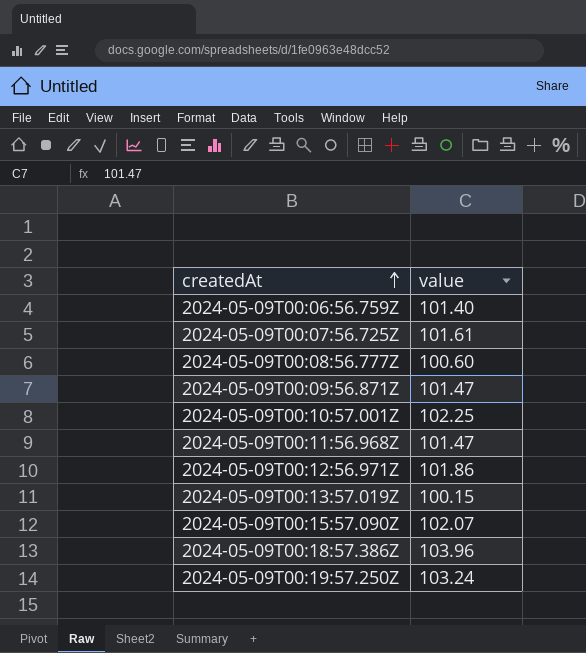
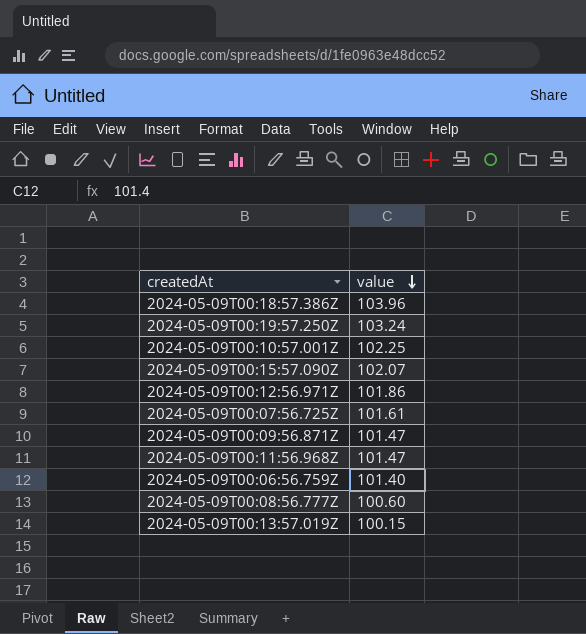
row order: createdAt ascending -> value descending

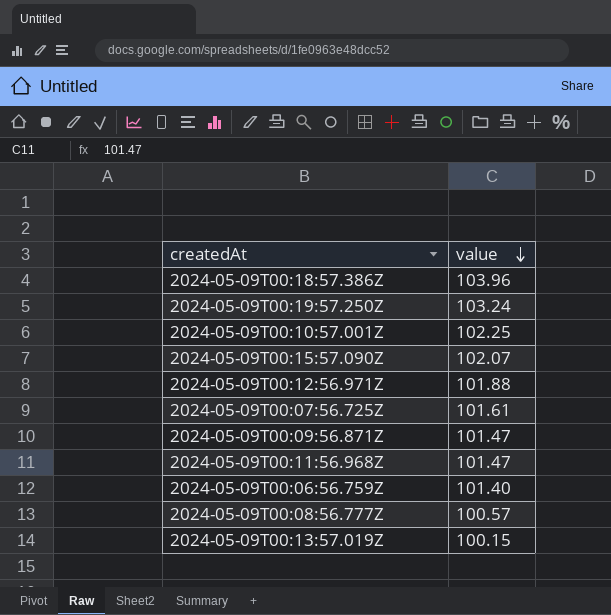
2024-05-09T00:12:56.971Z | value: 101.86 -> 101.88
2024-05-09T00:08:56.777Z | value: 100.60 -> 100.57

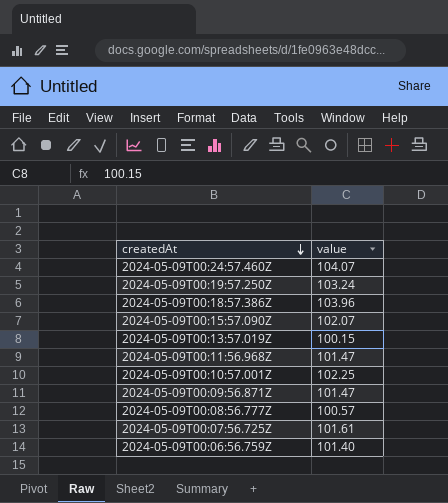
row order: value descending -> createdAt descending
row 2024-05-09T00:12:56.971Z: 101.88 -> none
row 2024-05-09T00:24:57.460Z: none -> 104.07

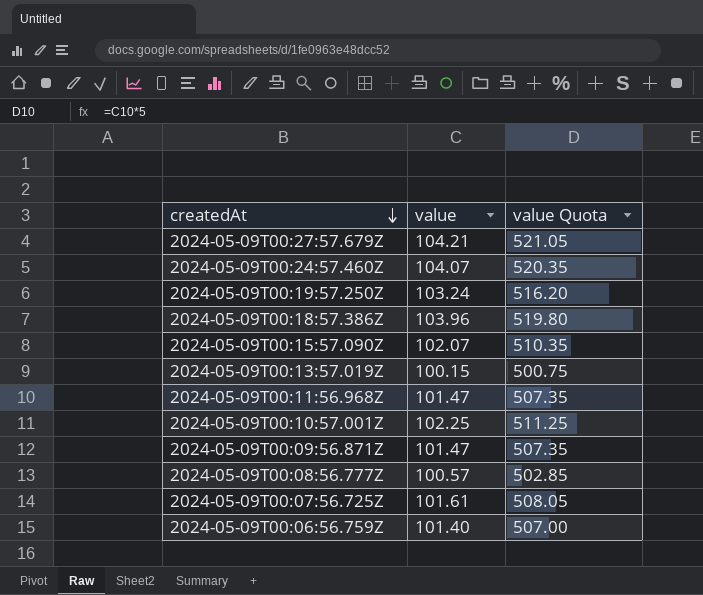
column value Quota | formula: none -> [value] * 5
row 2024-05-09T00:27:57.679Z: none -> 104.21 | 521.05

